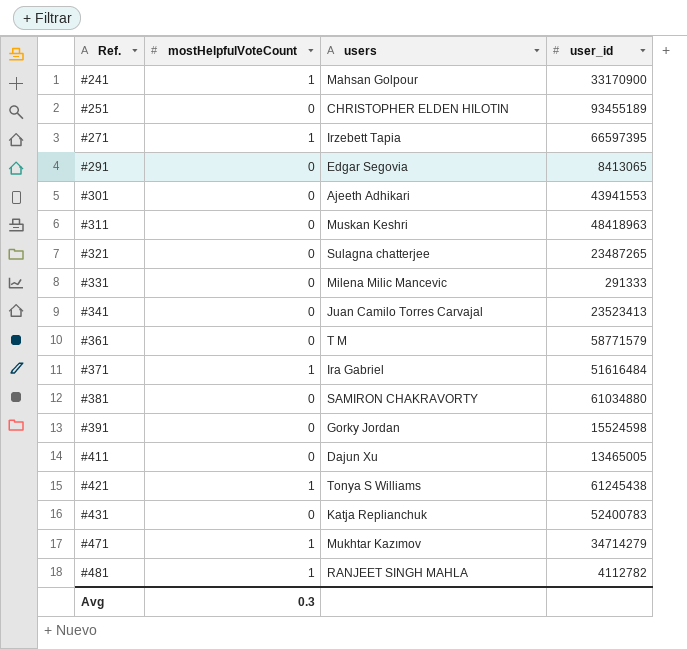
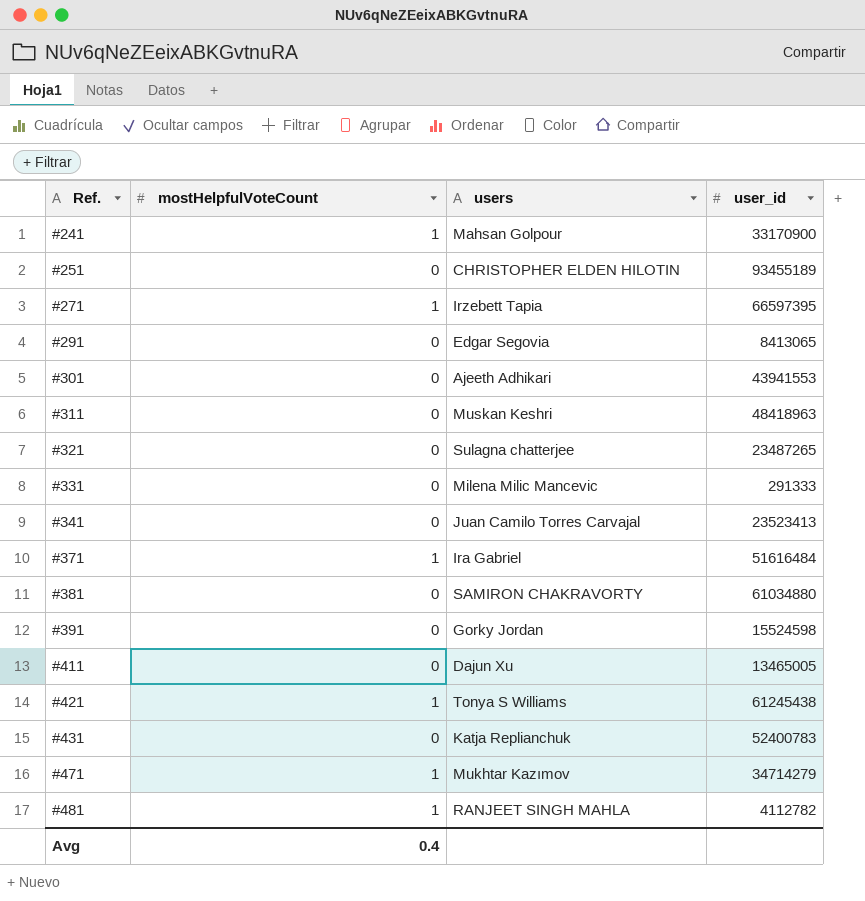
row #361: 0 | T M | 58771579 -> none
Avg | mostHelpfulVoteCount: 0.3 -> 0.4

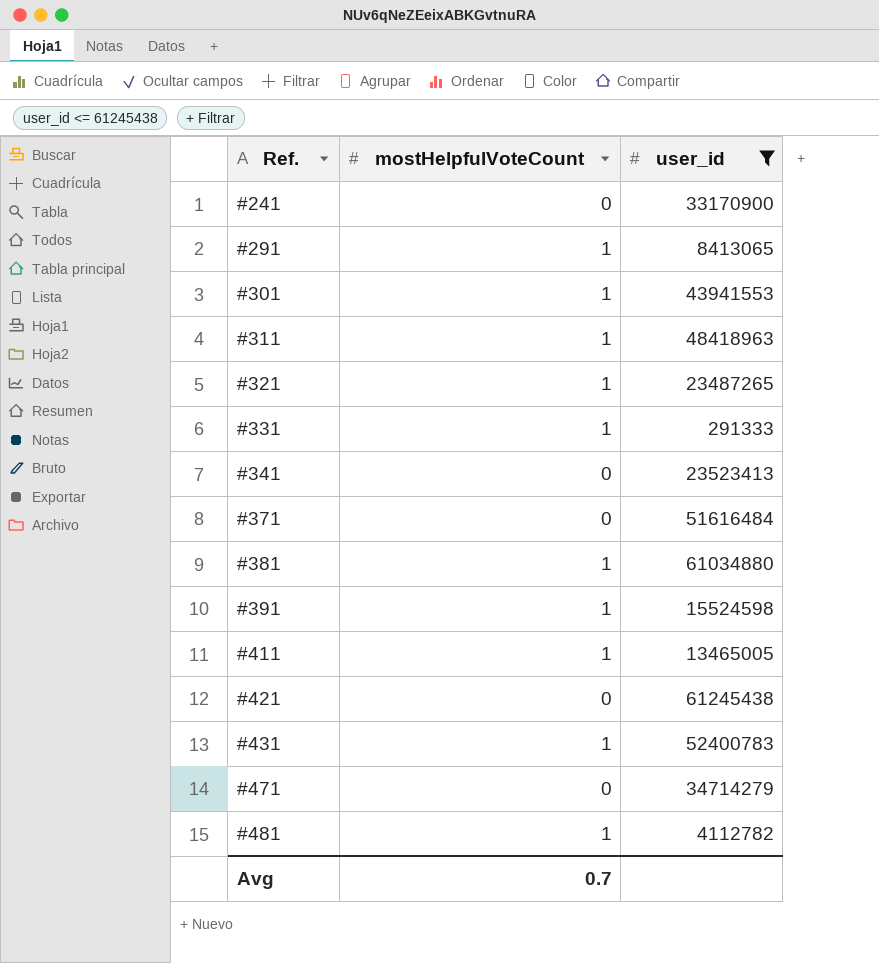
filter: none -> user_id <= 61245438
column users | position: 3 -> none
#241 | mostHelpfulVoteCount: 1 -> 0
#291 | mostHelpfulVoteCount: 0 -> 1
#301 | mostHelpfulVoteCount: 0 -> 1
#311 | mostHelpfulVoteCount: 0 -> 1
#321 | mostHelpfulVoteCount: 0 -> 1
#331 | mostHelpfulVoteCount: 0 -> 1
#371 | mostHelpfulVoteCount: 1 -> 0
#381 | mostHelpfulVoteCount: 0 -> 1
#391 | mostHelpfulVoteCount: 0 -> 1
#411 | mostHelpfulVoteCount: 0 -> 1
#421 | mostHelpfulVoteCount: 1 -> 0
#431 | mostHelpfulVoteCount: 0 -> 1
#471 | mostHelpfulVoteCount: 1 -> 0
Avg | mostHelpfulVoteCount: 0.4 -> 0.7

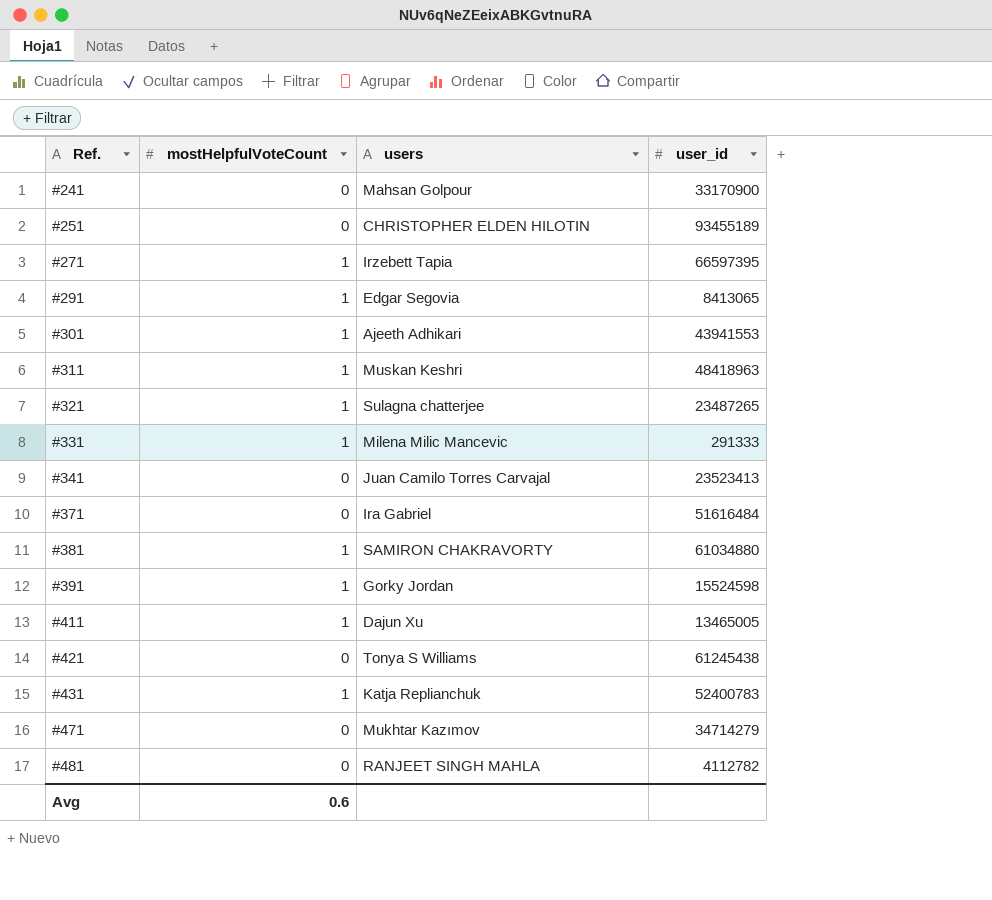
filter: user_id <= 61245438 -> none
column users | position: none -> 3
#481 | mostHelpfulVoteCount: 1 -> 0
Avg | mostHelpfulVoteCount: 0.7 -> 0.6

